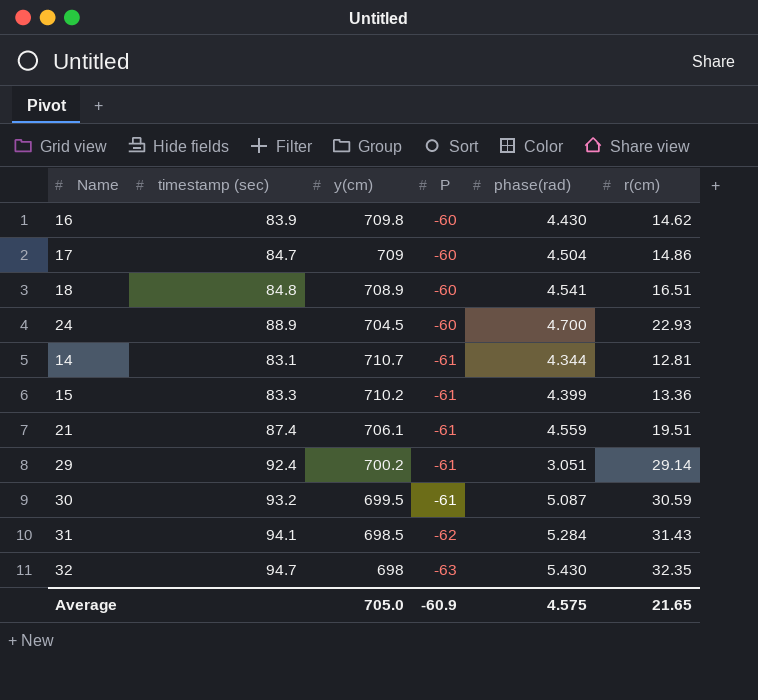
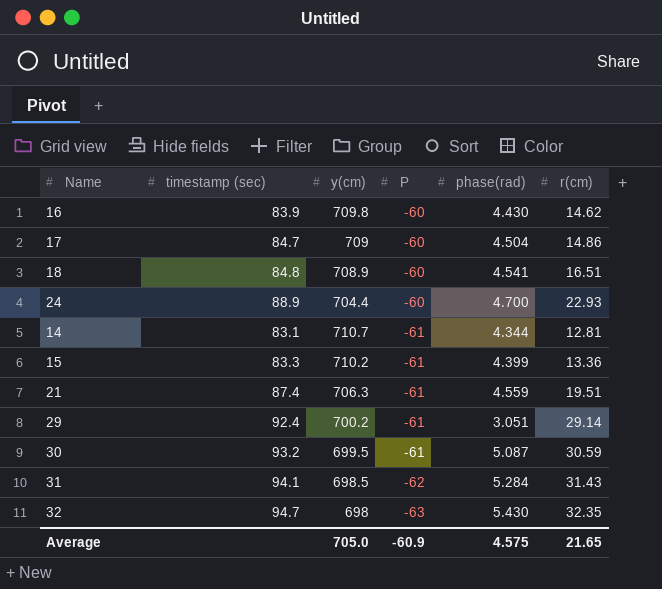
24 | y(cm): 704.5 -> 704.4
21 | y(cm): 706.1 -> 706.3

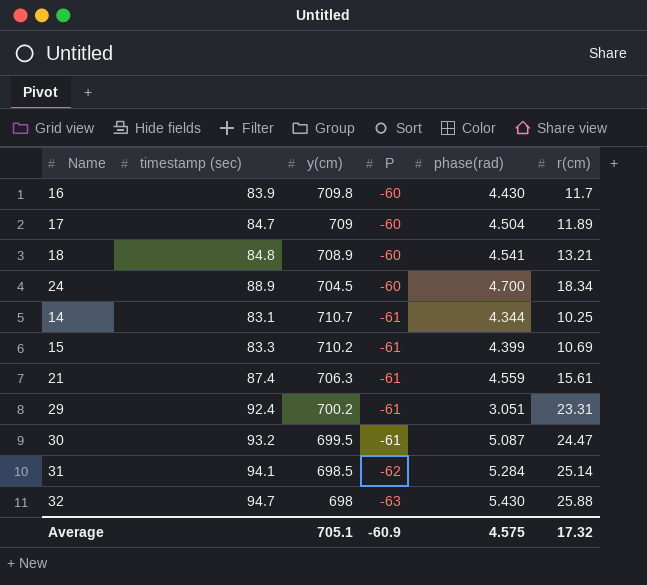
16 | r(cm): 14.62 -> 11.7
17 | r(cm): 14.86 -> 11.89
18 | r(cm): 16.51 -> 13.21
24 | y(cm): 704.4 -> 704.5
24 | r(cm): 22.93 -> 18.34
14 | r(cm): 12.81 -> 10.25
15 | r(cm): 13.36 -> 10.69
21 | r(cm): 19.51 -> 15.61
29 | r(cm): 29.14 -> 23.31
30 | r(cm): 30.59 -> 24.47
31 | r(cm): 31.43 -> 25.14
32 | r(cm): 32.35 -> 25.88
Average | y(cm): 705.0 -> 705.1
Average | r(cm): 21.65 -> 17.32

